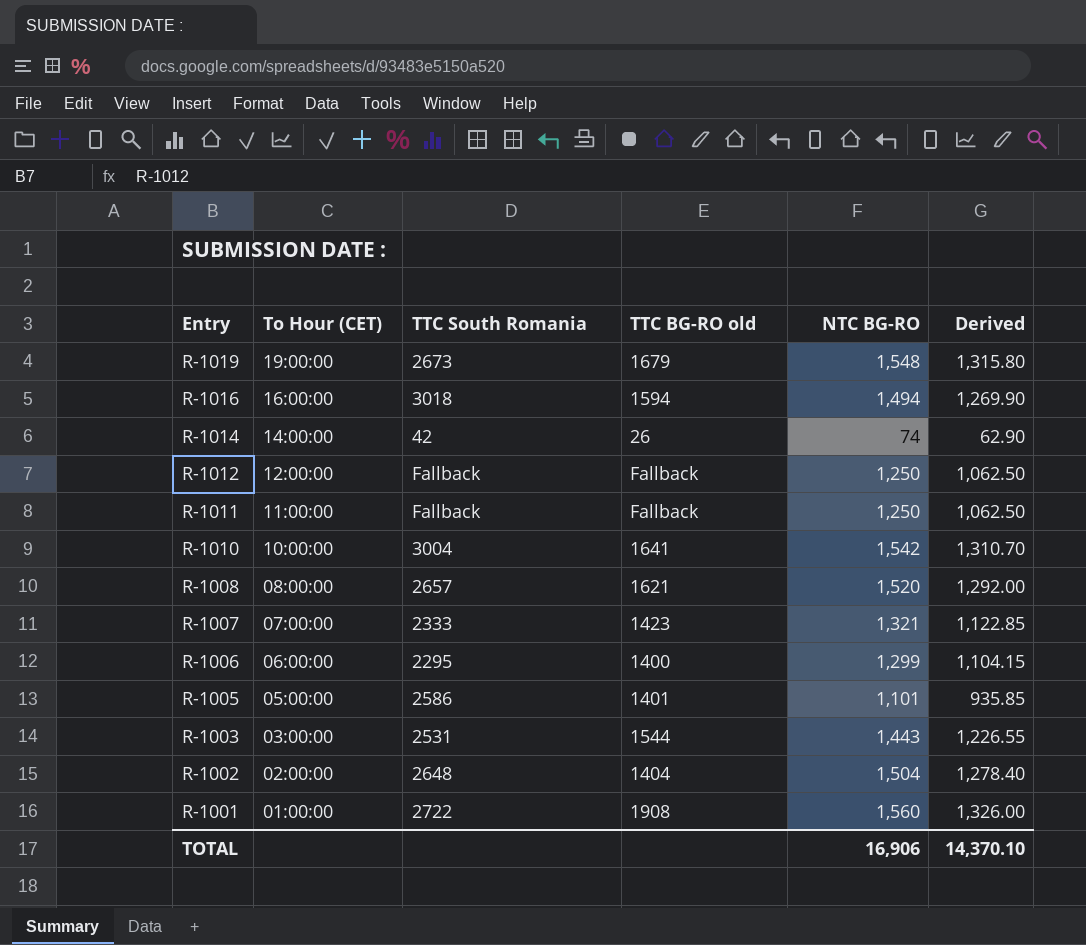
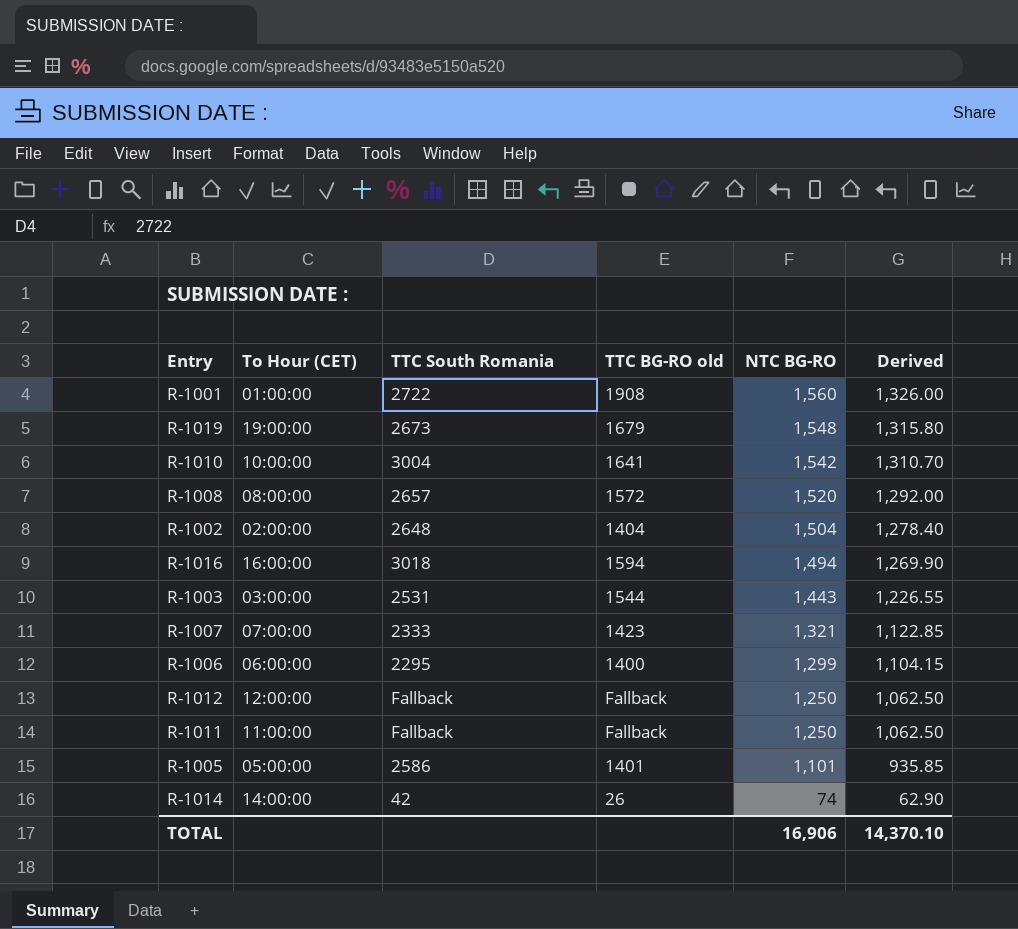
row order: Entry descending -> NTC BG-RO descending
R-1008 | TTC BG-RO old: 1621 -> 1572

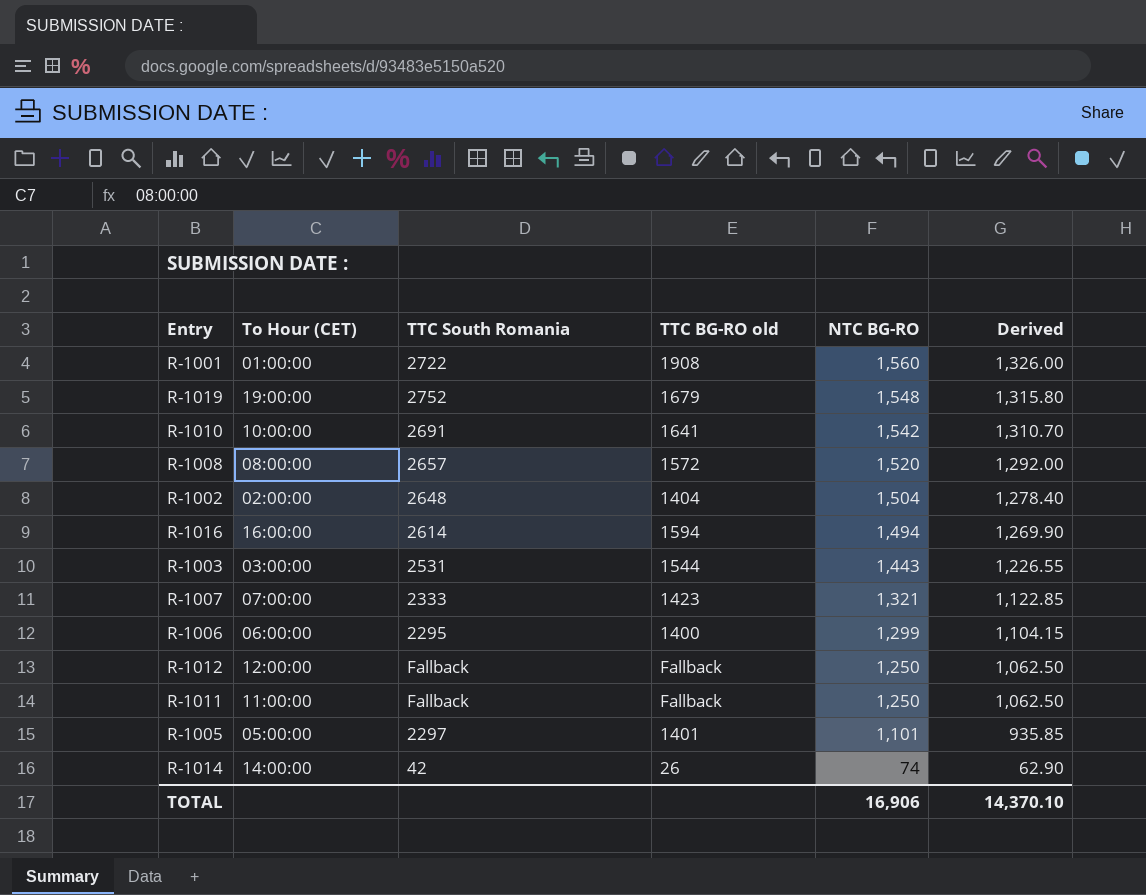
R-1019 | TTC South Romania: 2673 -> 2752
R-1010 | TTC South Romania: 3004 -> 2691
R-1016 | TTC South Romania: 3018 -> 2614
R-1005 | TTC South Romania: 2586 -> 2297

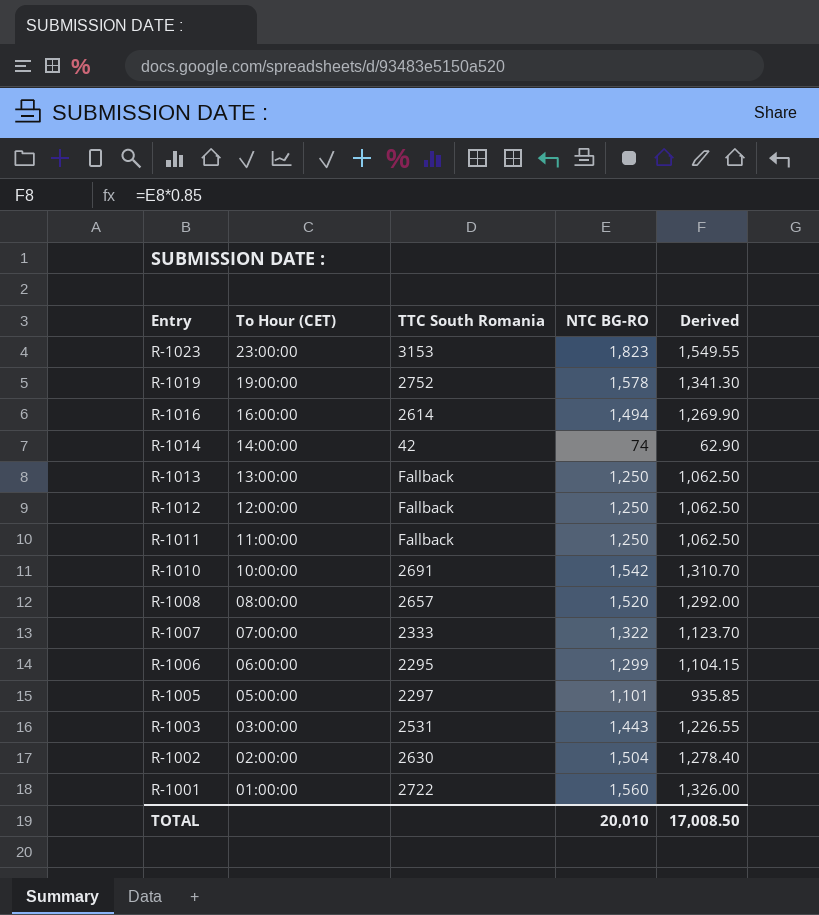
row order: NTC BG-RO descending -> Entry descending
column TTC BG-RO old | position: 4 -> none
row R-1023: none -> 23:00:00 | 3153 | 1,823 | 1,549.55
R-1019 | NTC BG-RO: 1,548 -> 1,578
R-1019 | Derived: 1,315.80 -> 1,341.30
row R-1013: none -> 13:00:00 | Fallback | 1,250 | 1,062.50
R-1007 | NTC BG-RO: 1,321 -> 1,322
R-1007 | Derived: 1,122.85 -> 1,123.70
R-1002 | TTC South Romania: 2648 -> 2630
TOTAL | NTC BG-RO: 16,906 -> 20,010
TOTAL | Derived: 14,370.10 -> 17,008.50

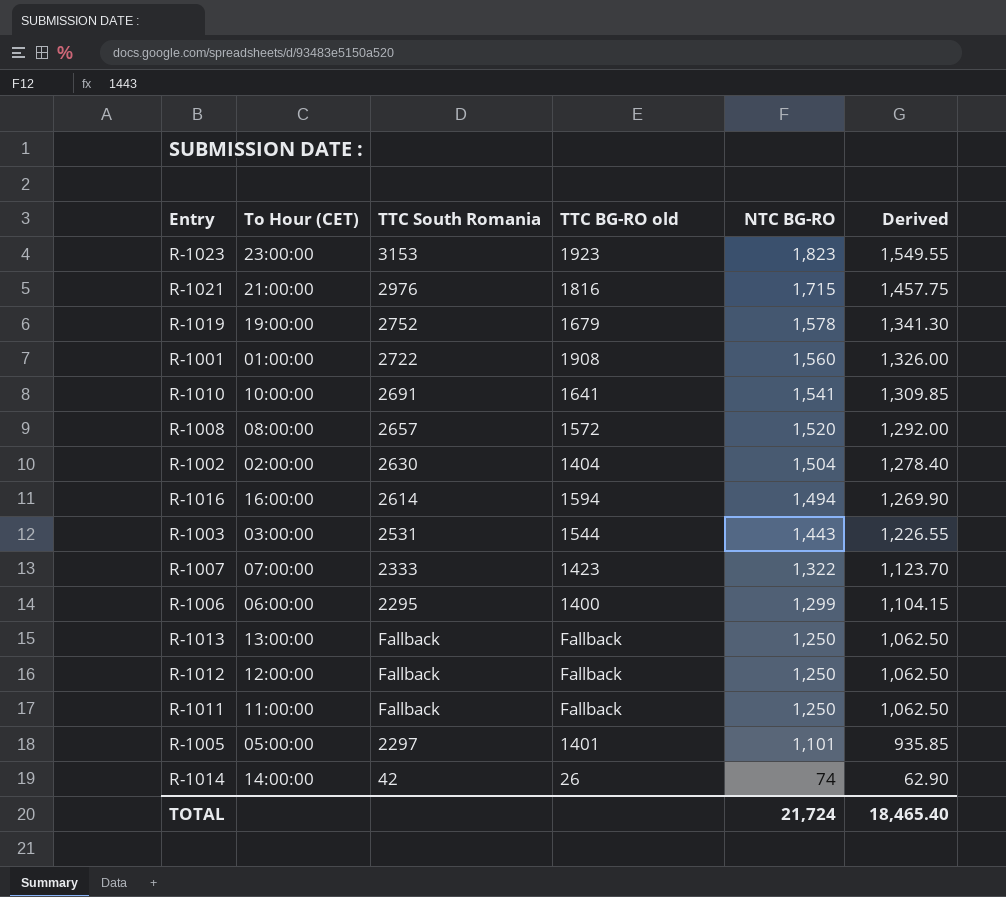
row order: Entry descending -> NTC BG-RO descending
column TTC BG-RO old | position: none -> 4
row R-1021: none -> 21:00:00 | 2976 | 1816 | 1,715 | 1,457.75
R-1010 | NTC BG-RO: 1,542 -> 1,541
R-1010 | Derived: 1,310.70 -> 1,309.85
TOTAL | NTC BG-RO: 20,010 -> 21,724
TOTAL | Derived: 17,008.50 -> 18,465.40

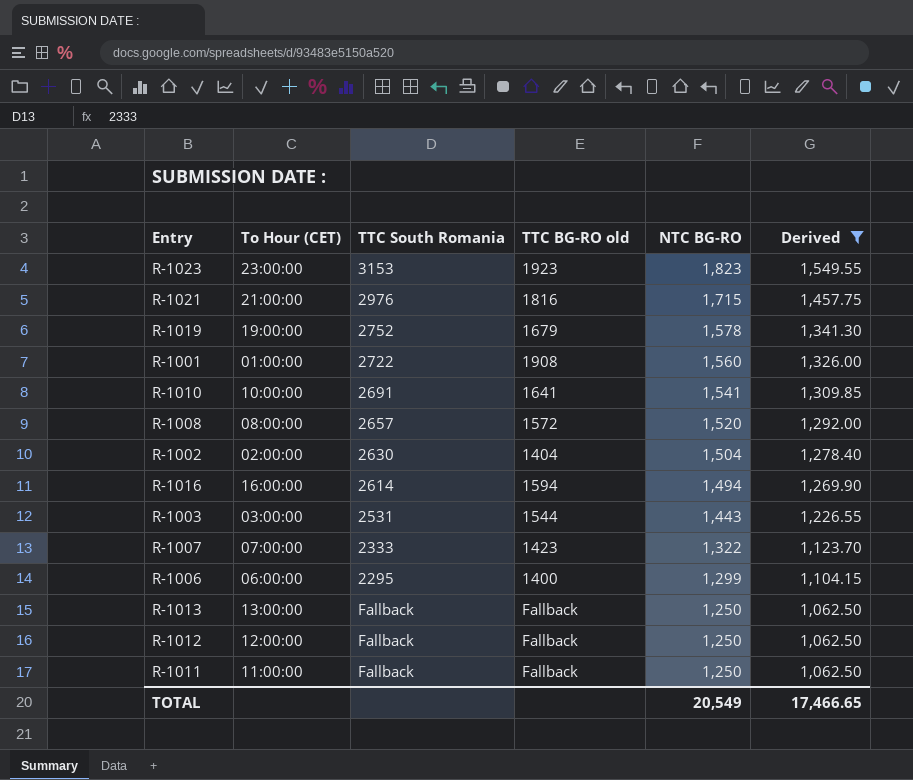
filter: none -> Derived >= 1,062.50
TOTAL | NTC BG-RO: 21,724 -> 20,549
TOTAL | Derived: 18,465.40 -> 17,466.65

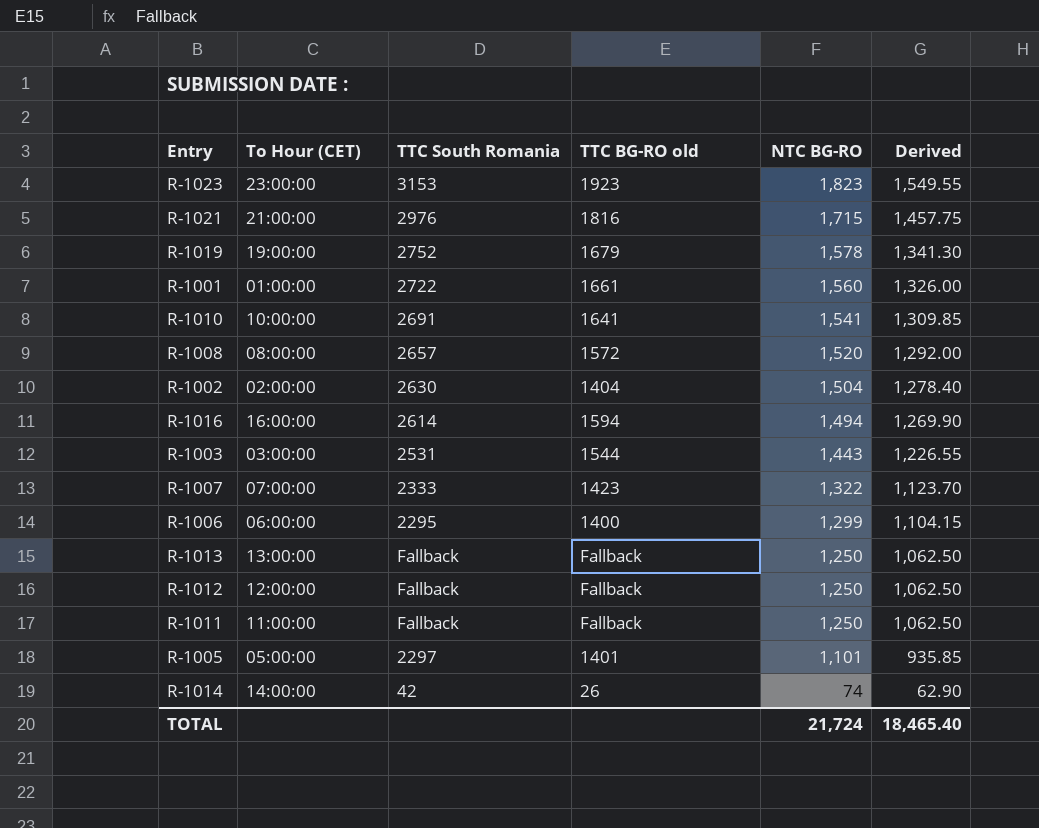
filter: Derived >= 1,062.50 -> none
R-1001 | TTC BG-RO old: 1908 -> 1661
TOTAL | NTC BG-RO: 20,549 -> 21,724
TOTAL | Derived: 17,466.65 -> 18,465.40

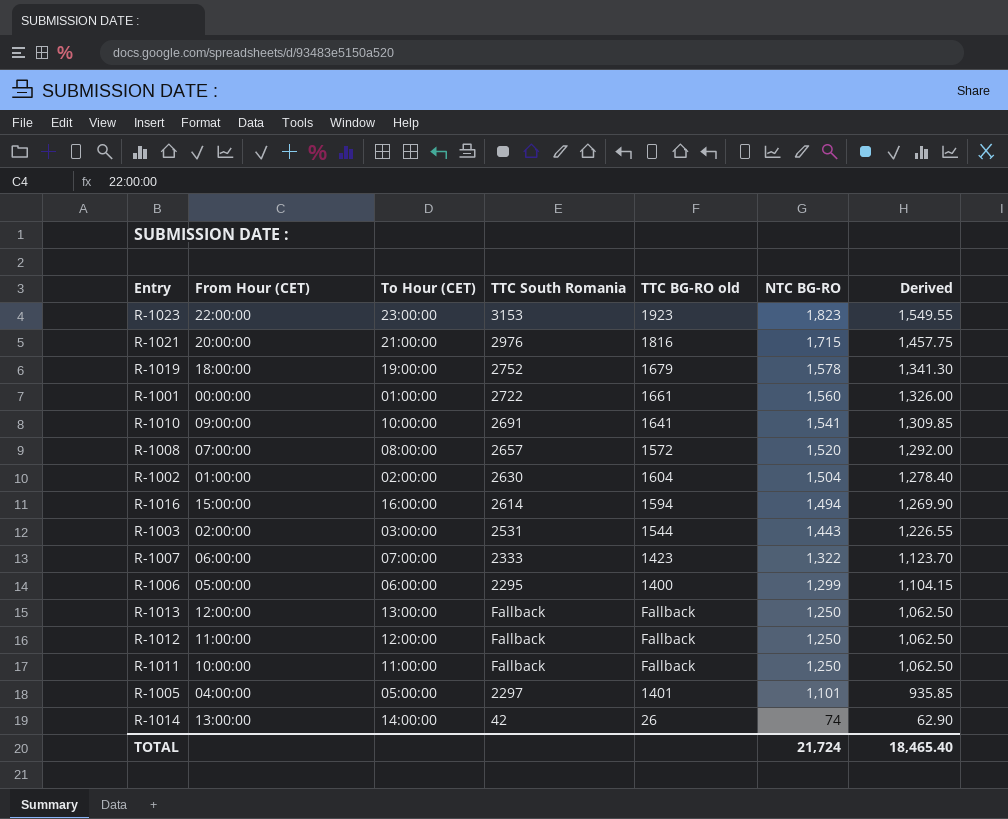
column From Hour (CET) | position: none -> 2
R-1002 | TTC BG-RO old: 1404 -> 1604

